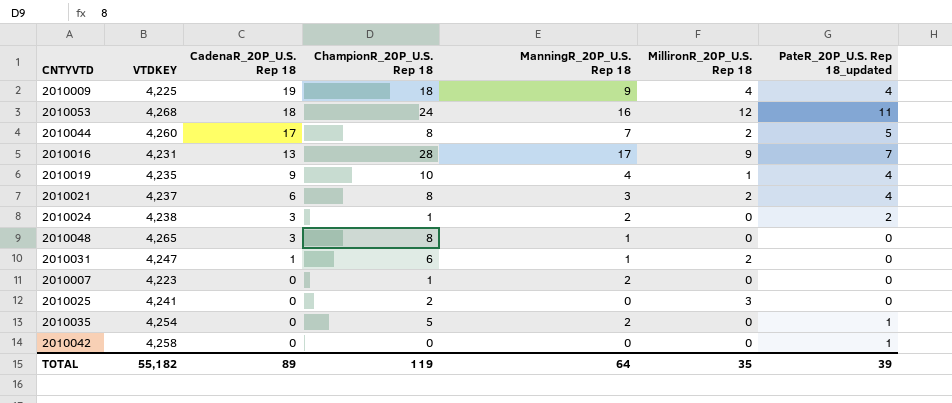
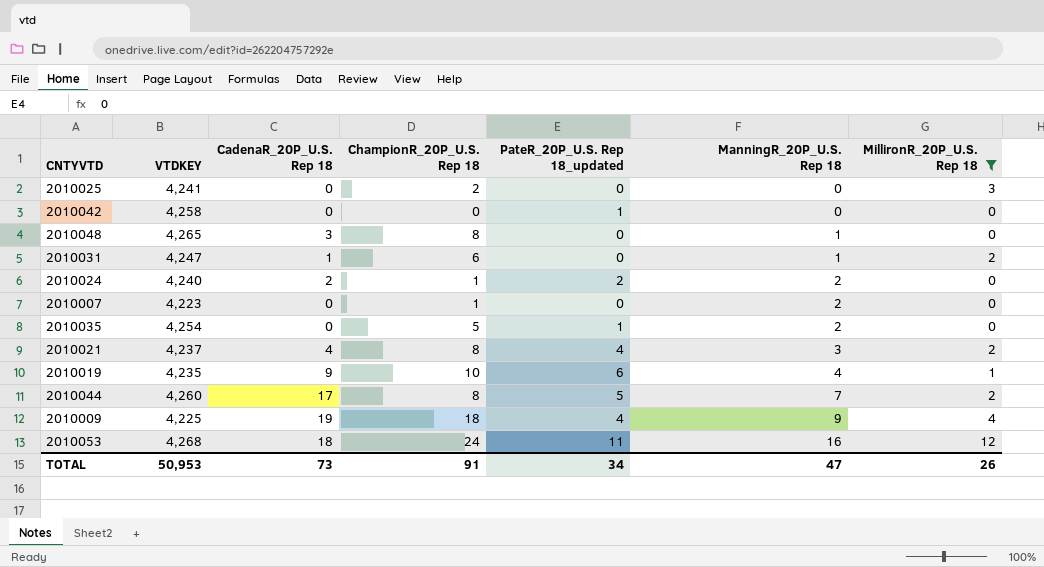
filter: none -> MillironR_20P_U.S. Rep 18 != 9
row order: CadenaR_20P_U.S. Rep 18 descending -> ManningR_20P_U.S. Rep 18 ascending
column PateR_20P_U.S. Rep 18_updated | position: 7 -> 5
2010024 | VTDKEY: 4,238 -> 4,240
2010024 | CadenaR_20P_U.S. Rep 18: 3 -> 2
2010021 | CadenaR_20P_U.S. Rep 18: 6 -> 4
2010019 | PateR_20P_U.S. Rep 18_updated: 4 -> 6
TOTAL | VTDKEY: 55,182 -> 50,953
TOTAL | CadenaR_20P_U.S. Rep 18: 89 -> 73
TOTAL | ChampionR_20P_U.S. Rep 18: 119 -> 91
TOTAL | PateR_20P_U.S. Rep 18_updated: 39 -> 34
TOTAL | ManningR_20P_U.S. Rep 18: 64 -> 47
TOTAL | MillironR_20P_U.S. Rep 18: 35 -> 26

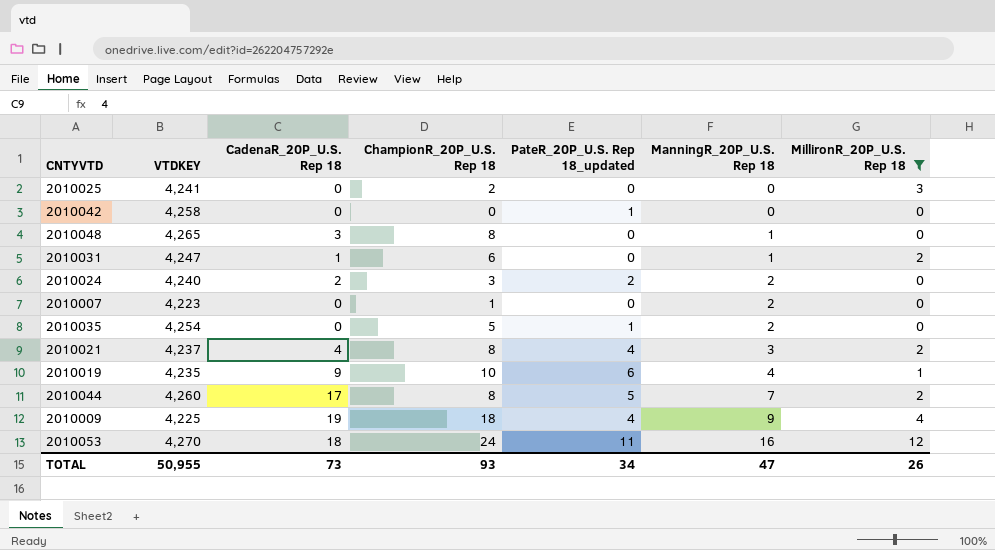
2010024 | ChampionR_20P_U.S. Rep 18: 1 -> 3
2010053 | VTDKEY: 4,268 -> 4,270
TOTAL | VTDKEY: 50,953 -> 50,955
TOTAL | ChampionR_20P_U.S. Rep 18: 91 -> 93

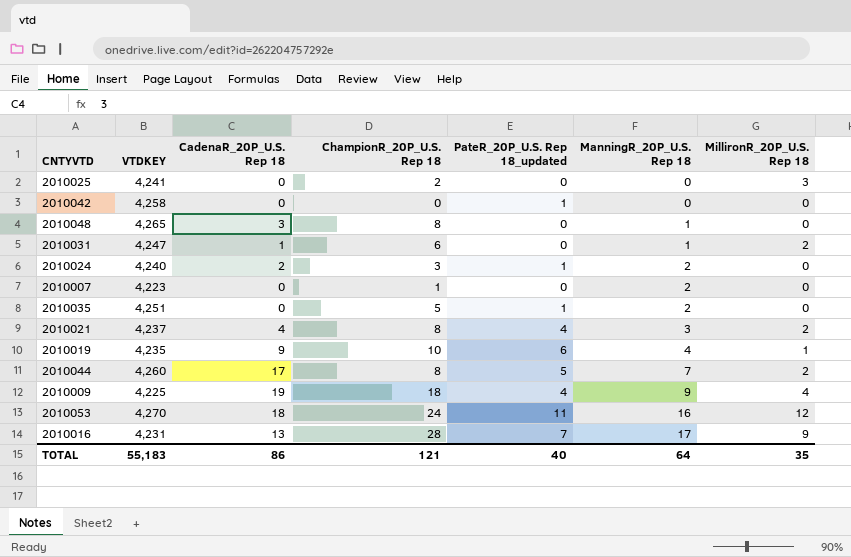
filter: MillironR_20P_U.S. Rep 18 != 9 -> none
2010024 | PateR_20P_U.S. Rep 18_updated: 2 -> 1
2010035 | VTDKEY: 4,254 -> 4,251
TOTAL | VTDKEY: 50,955 -> 55,183
TOTAL | CadenaR_20P_U.S. Rep 18: 73 -> 86
TOTAL | ChampionR_20P_U.S. Rep 18: 93 -> 121
TOTAL | PateR_20P_U.S. Rep 18_updated: 34 -> 40
TOTAL | ManningR_20P_U.S. Rep 18: 47 -> 64
TOTAL | MillironR_20P_U.S. Rep 18: 26 -> 35

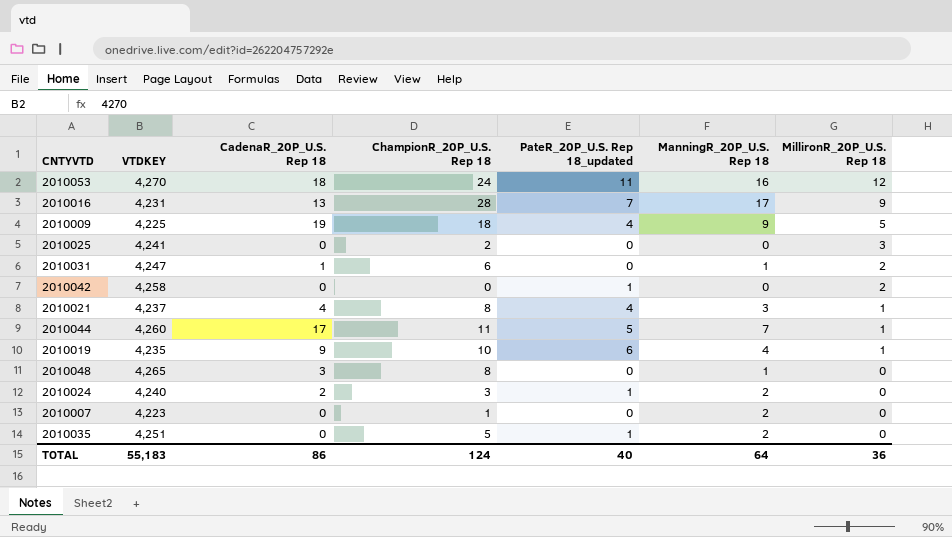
row order: ManningR_20P_U.S. Rep 18 ascending -> MillironR_20P_U.S. Rep 18 descending
2010009 | MillironR_20P_U.S. Rep 18: 4 -> 5
2010042 | MillironR_20P_U.S. Rep 18: 0 -> 2
2010021 | MillironR_20P_U.S. Rep 18: 2 -> 1
2010044 | ChampionR_20P_U.S. Rep 18: 8 -> 11
2010044 | MillironR_20P_U.S. Rep 18: 2 -> 1
TOTAL | ChampionR_20P_U.S. Rep 18: 121 -> 124
TOTAL | MillironR_20P_U.S. Rep 18: 35 -> 36

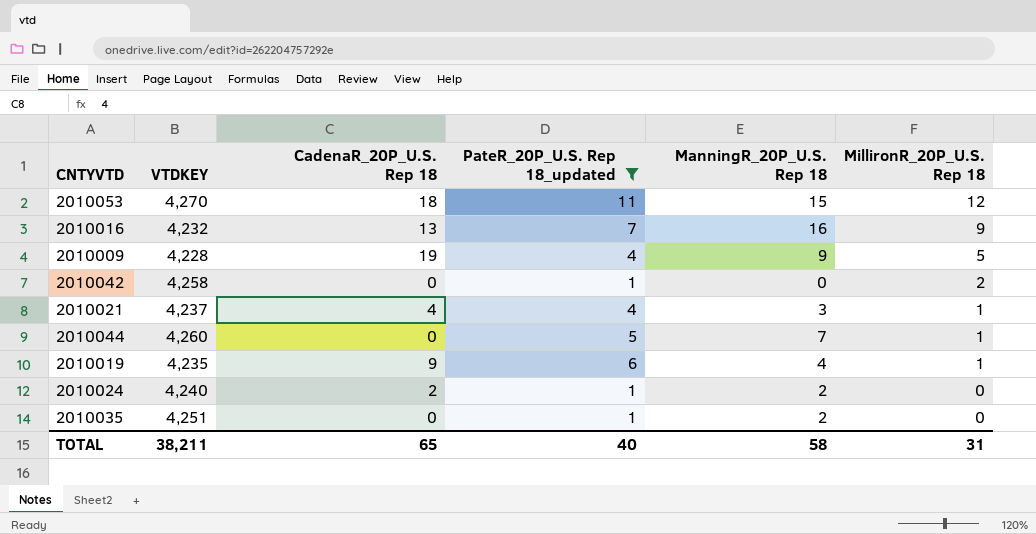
filter: none -> PateR_20P_U.S. Rep 18_updated != 0
column ChampionR_20P_U.S. Rep 18 | position: 4 -> none
2010053 | ManningR_20P_U.S. Rep 18: 16 -> 15
2010016 | VTDKEY: 4,231 -> 4,232
2010016 | ManningR_20P_U.S. Rep 18: 17 -> 16
2010009 | VTDKEY: 4,225 -> 4,228
2010044 | CadenaR_20P_U.S. Rep 18: 17 -> 0
TOTAL | VTDKEY: 55,183 -> 38,211
TOTAL | CadenaR_20P_U.S. Rep 18: 86 -> 65
TOTAL | ManningR_20P_U.S. Rep 18: 64 -> 58
TOTAL | MillironR_20P_U.S. Rep 18: 36 -> 31

